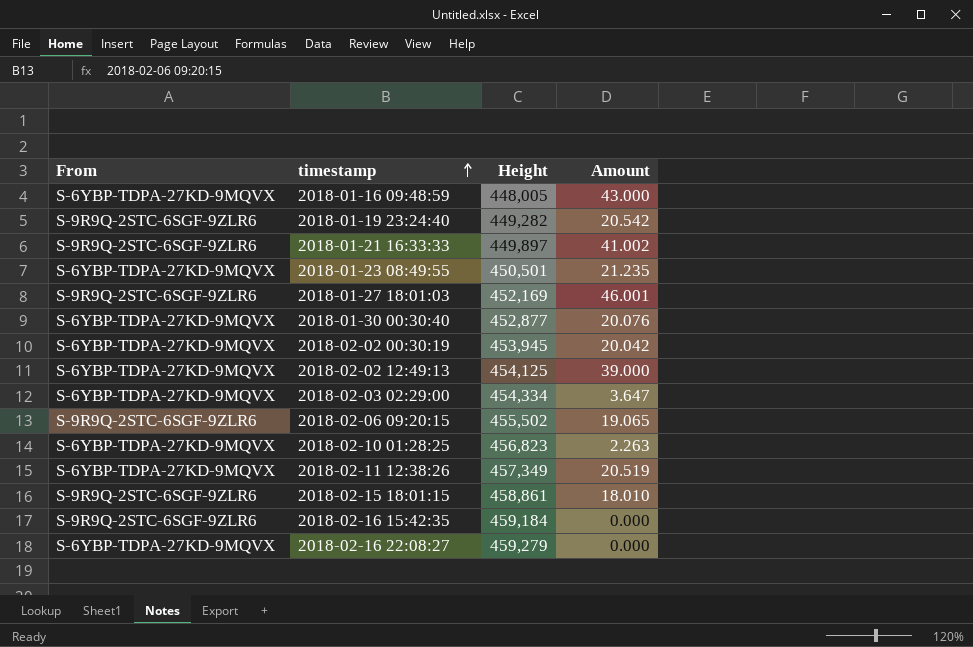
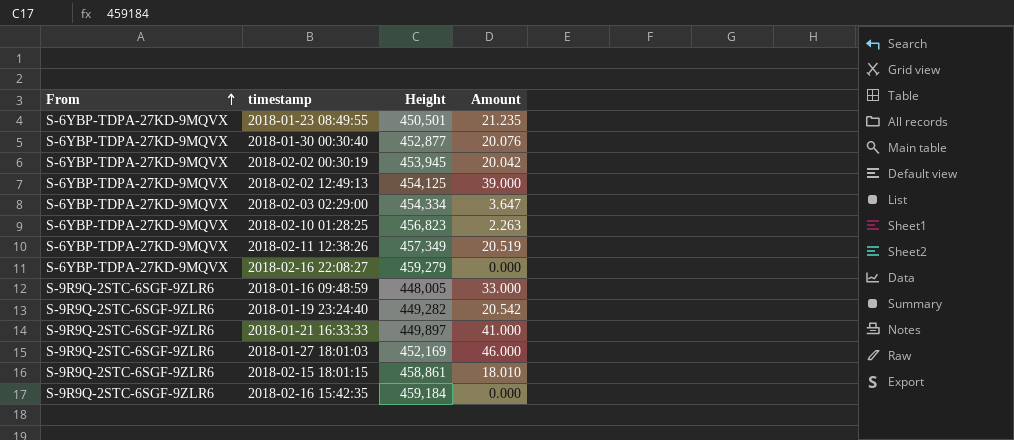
row order: timestamp ascending -> From ascending
row 2018-02-06 09:20:15: S-9R9Q-2STC-6SGF-9ZLR6 | 455,502 | 19.065 -> none
2018-01-16 09:48:59 | From: S-6YBP-TDPA-27KD-9MQVX -> S-9R9Q-2STC-6SGF-9ZLR6
2018-01-16 09:48:59 | Amount: 43.000 -> 33.000
2018-01-21 16:33:33 | Amount: 41.002 -> 41.000
2018-01-27 18:01:03 | Amount: 46.001 -> 46.000

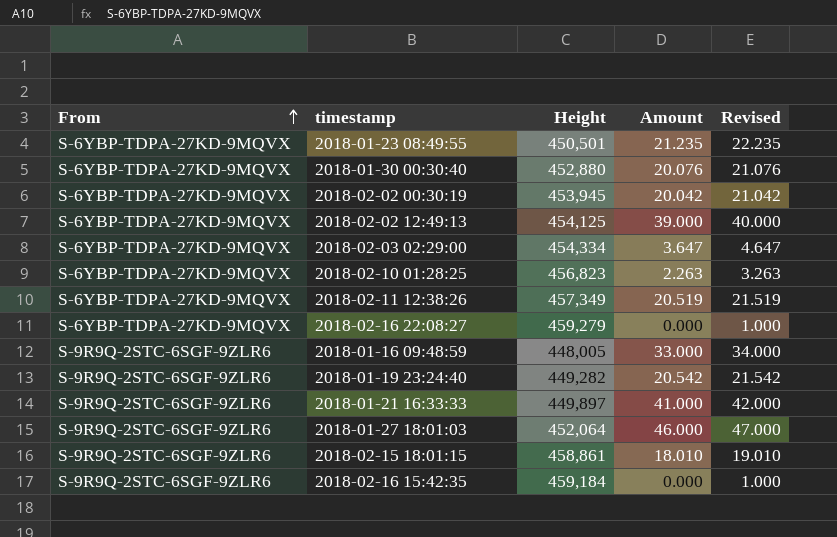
column Revised | formula: none -> [Amount] + 1
2018-01-30 00:30:40 | Height: 452,877 -> 452,880
2018-01-27 18:01:03 | Height: 452,169 -> 452,064

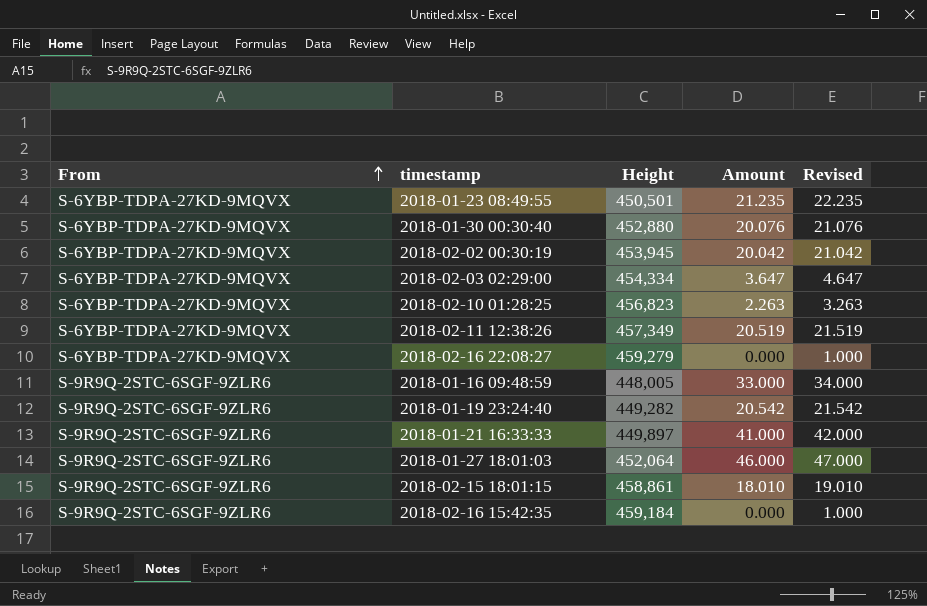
row 2018-02-02 12:49:13: S-6YBP-TDPA-27KD-9MQVX | 454,125 | 39.000 | 40.000 -> none

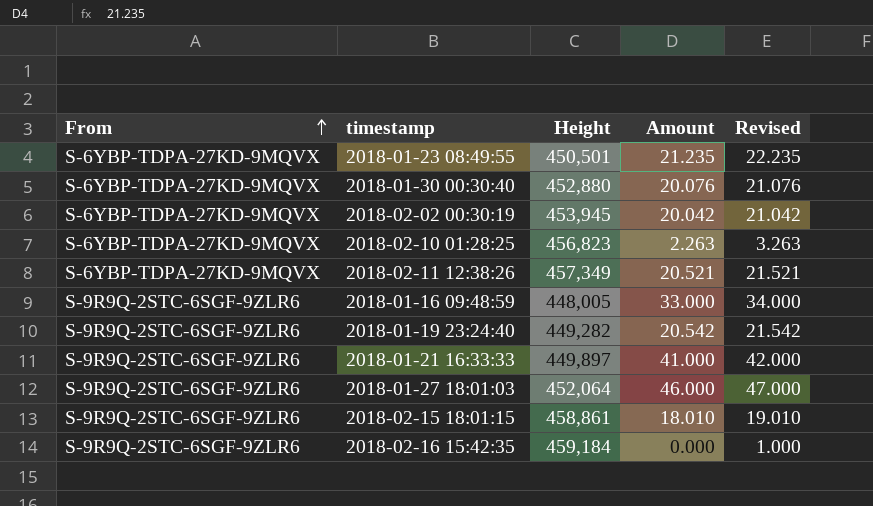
row 2018-02-03 02:29:00: S-6YBP-TDPA-27KD-9MQVX | 454,334 | 3.647 | 4.647 -> none
row 2018-02-16 22:08:27: S-6YBP-TDPA-27KD-9MQVX | 459,279 | 0.000 | 1.000 -> none
2018-02-11 12:38:26 | Amount: 20.519 -> 20.521
2018-02-11 12:38:26 | Revised: 21.519 -> 21.521

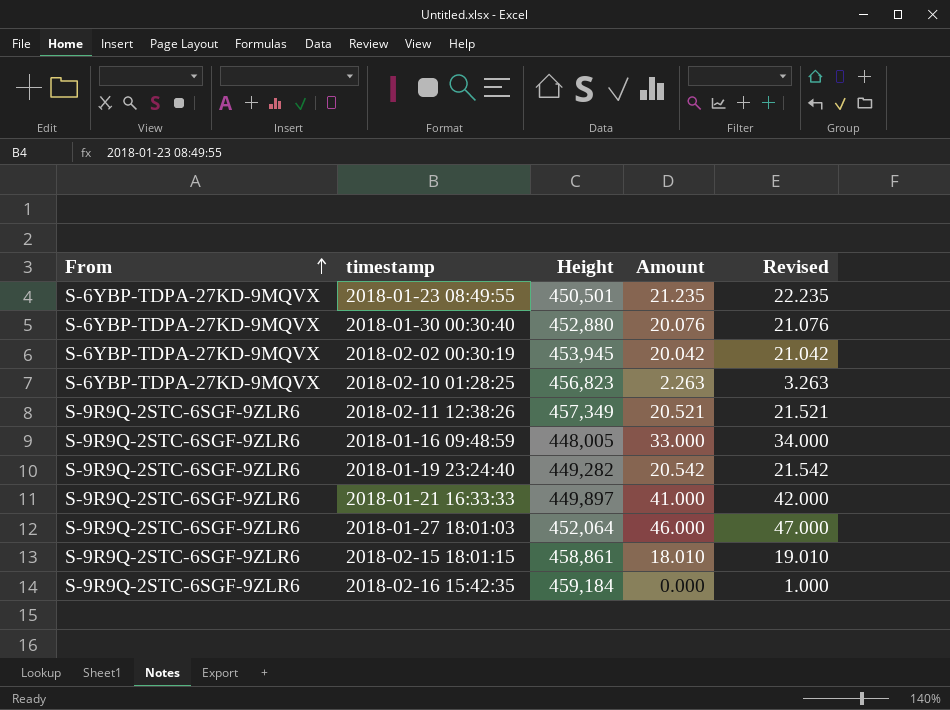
2018-02-11 12:38:26 | From: S-6YBP-TDPA-27KD-9MQVX -> S-9R9Q-2STC-6SGF-9ZLR6

